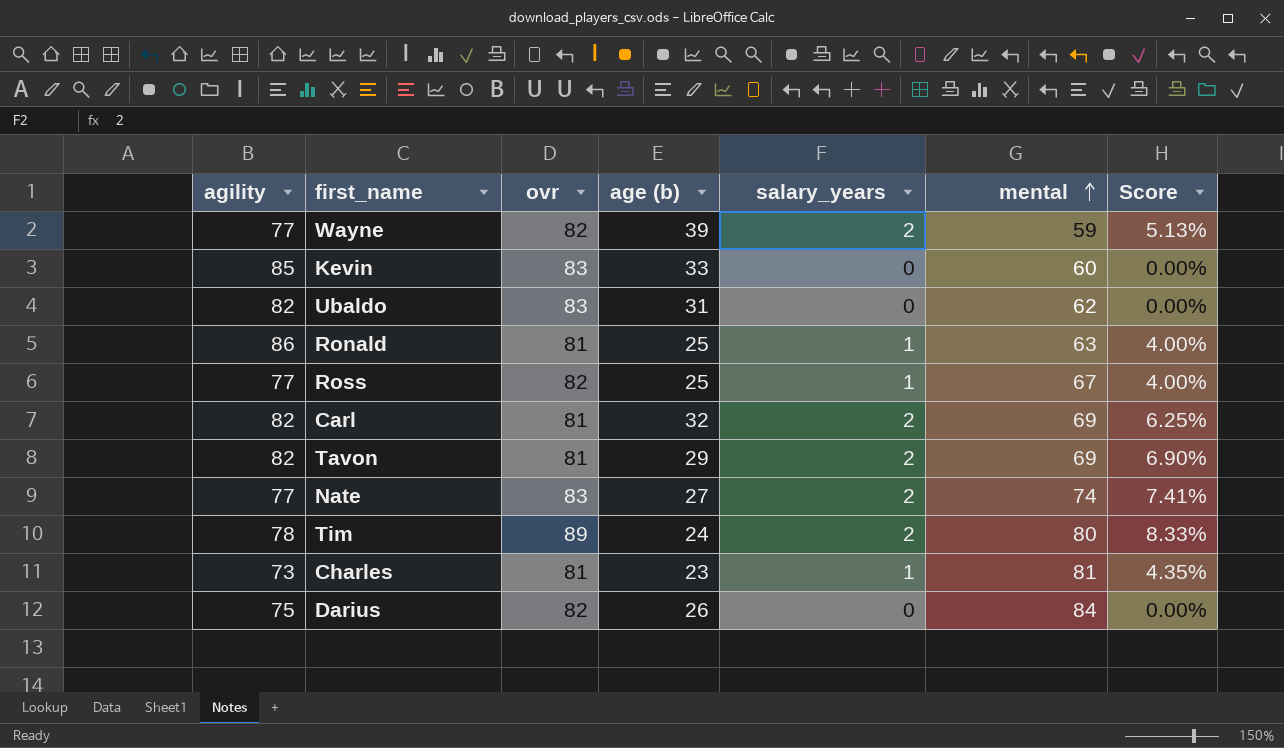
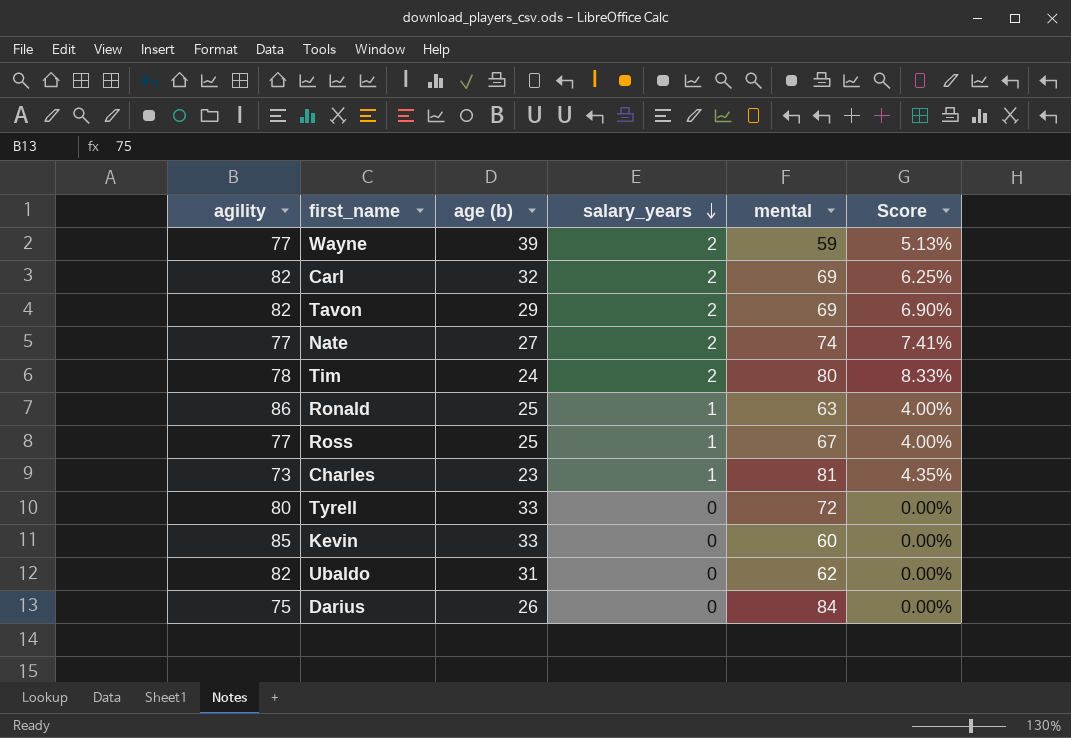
row order: mental ascending -> salary_years descending
column ovr | position: 3 -> none
row Tyrell: none -> 80 | 33 | 0 | 72 | 0.00%

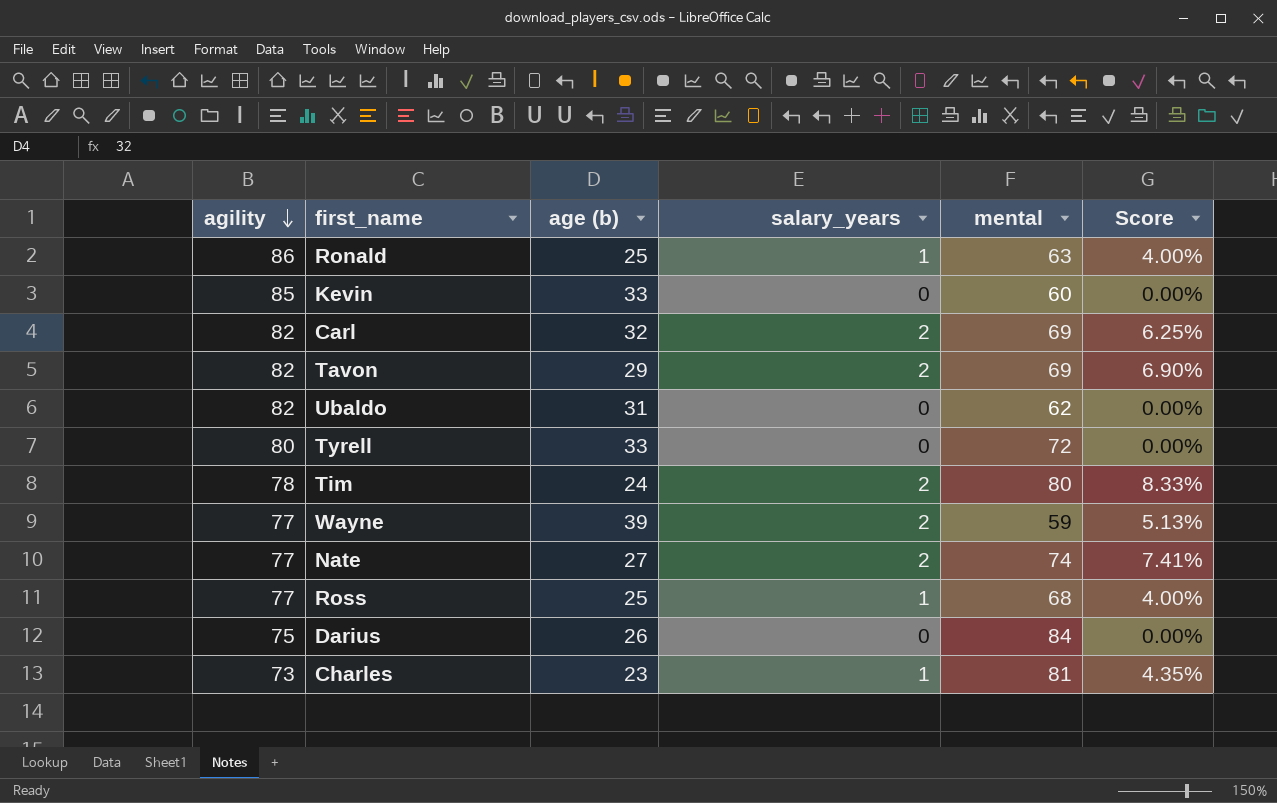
row order: salary_years descending -> agility descending
Ross | mental: 67 -> 68

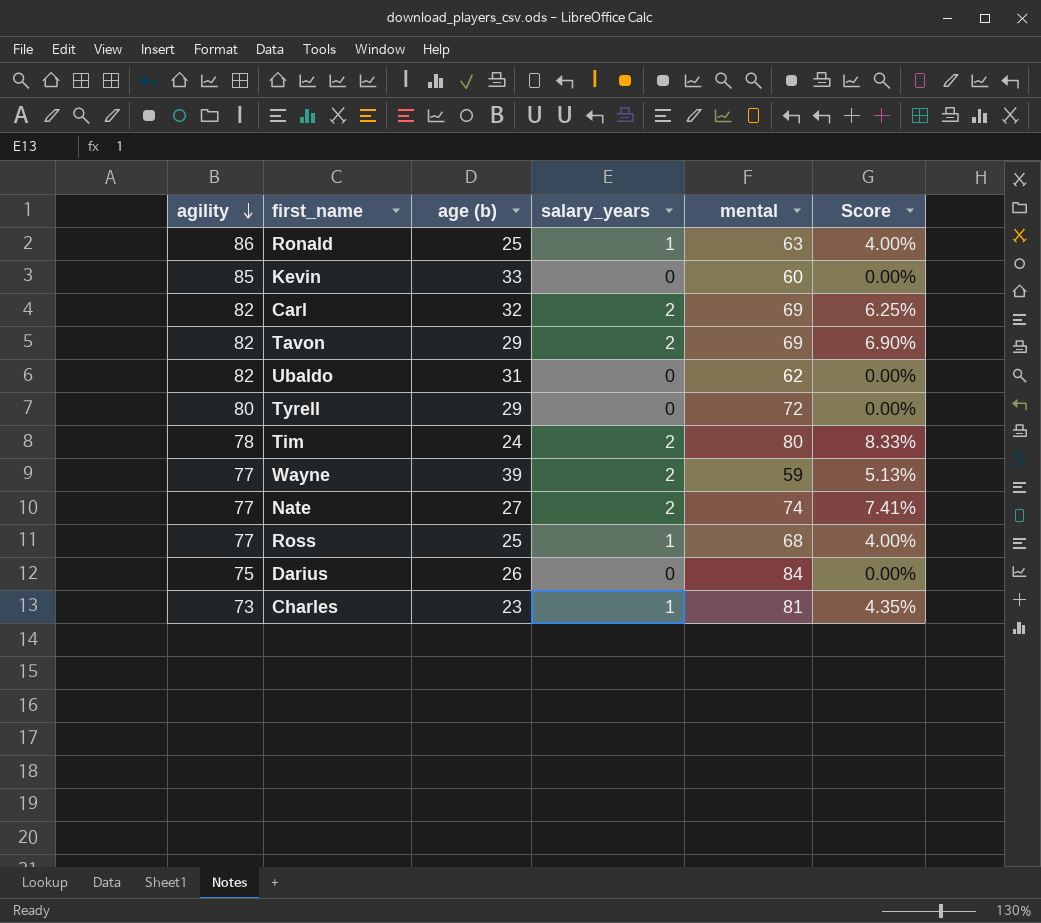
Tyrell | age (b): 33 -> 29

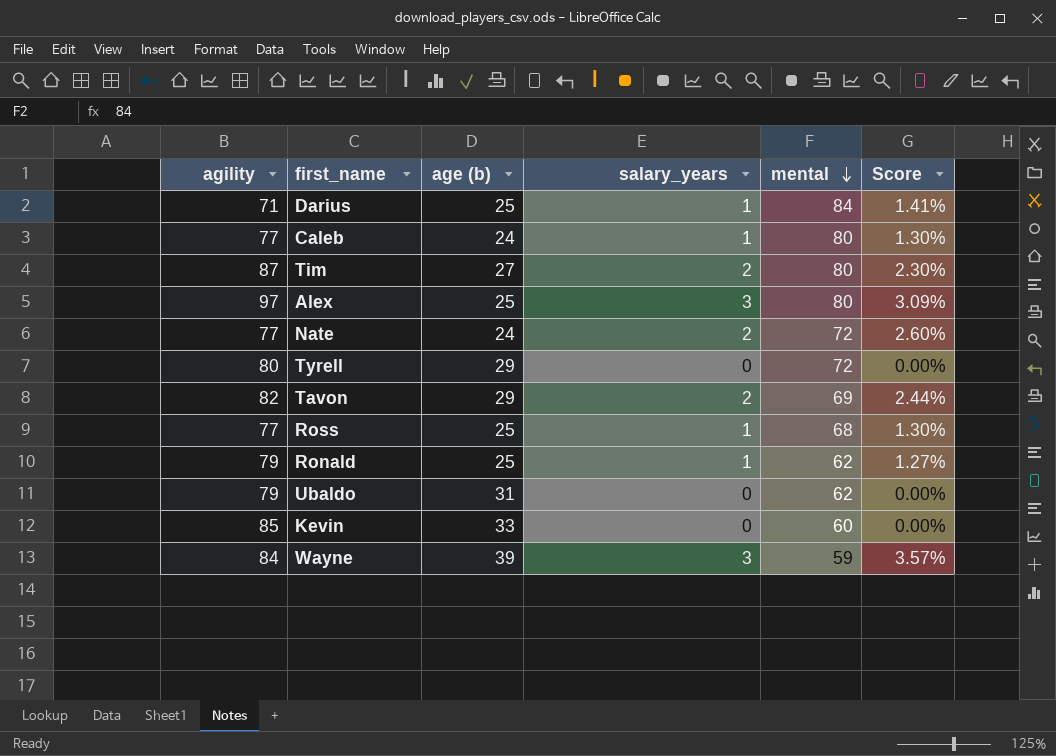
row order: agility descending -> mental descending
column Score | formula: [salary_years] / [age (b)] -> [salary_years] / [agility]
row Carl: 82 | 32 | 2 | 69 | 6.25% -> none
row Charles: 73 | 23 | 1 | 81 | 4.35% -> none
Darius | agility: 75 -> 71
Darius | age (b): 26 -> 25
Darius | salary_years: 0 -> 1
row Caleb: none -> 77 | 24 | 1 | 80 | 1.30%
Tim | agility: 78 -> 87
Tim | age (b): 24 -> 27
row Alex: none -> 97 | 25 | 3 | 80 | 3.09%
Nate | age (b): 27 -> 24
Nate | mental: 74 -> 72
Ronald | agility: 86 -> 79
Ronald | mental: 63 -> 62
Ubaldo | agility: 82 -> 79
Wayne | agility: 77 -> 84
Wayne | salary_years: 2 -> 3

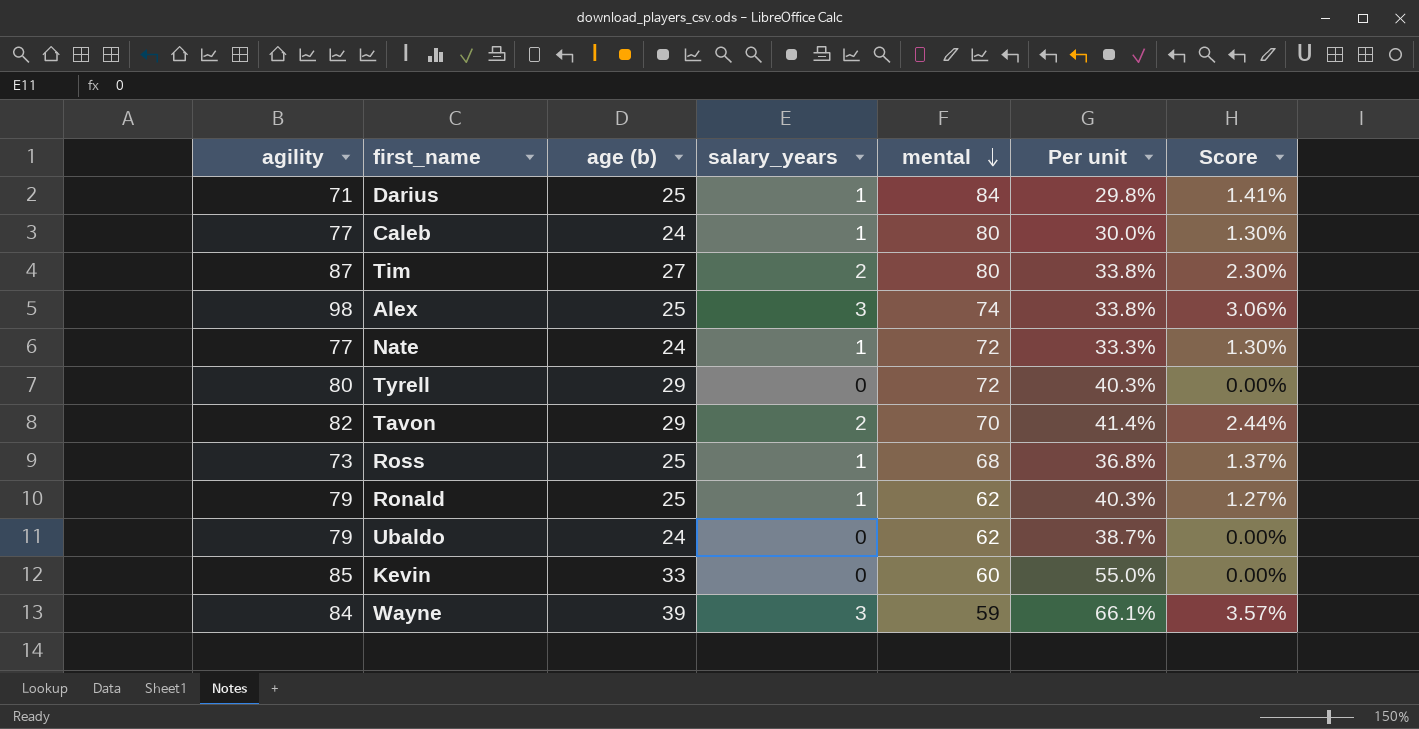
column Per unit | formula: none -> [age (b)] / [mental]
Alex | agility: 97 -> 98
Alex | mental: 80 -> 74
Alex | Score: 3.09% -> 3.06%
Nate | salary_years: 2 -> 1
Nate | Score: 2.60% -> 1.30%
Tavon | mental: 69 -> 70
Ross | agility: 77 -> 73
Ross | Score: 1.30% -> 1.37%
Ubaldo | age (b): 31 -> 24

